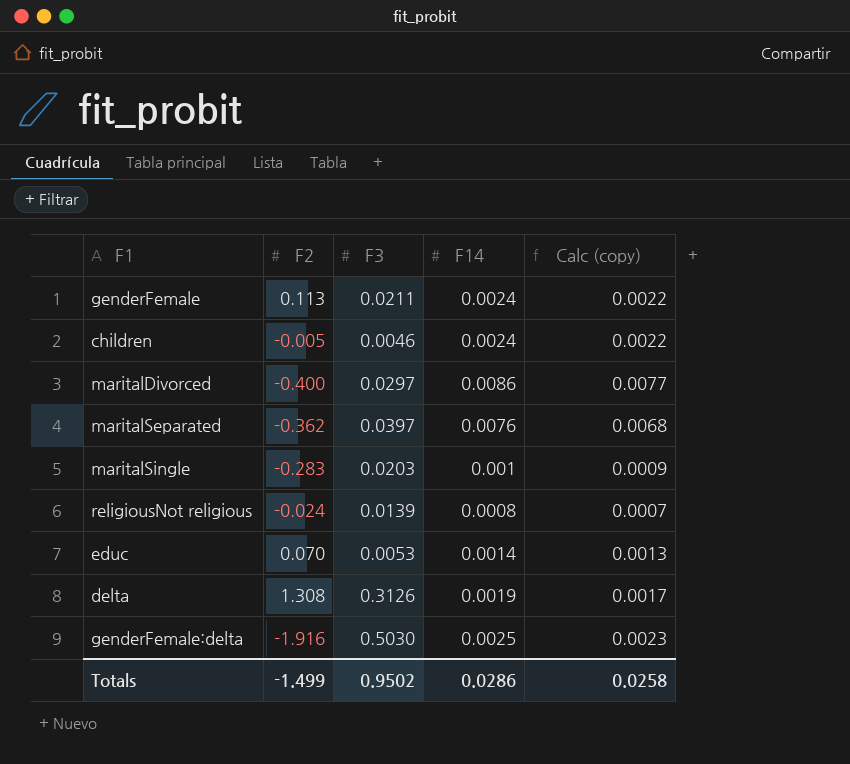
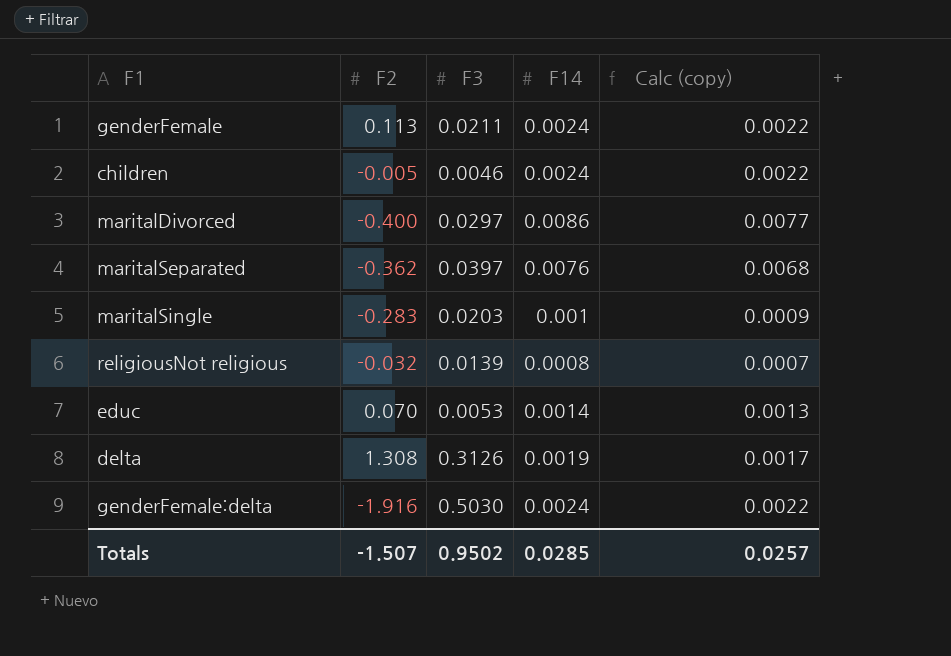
religiousNot religious | F2: -0.024 -> -0.032
genderFemale:delta | F14: 0.0025 -> 0.0024
genderFemale:delta | Calc (copy): 0.0023 -> 0.0022
Totals | F2: -1.499 -> -1.507
Totals | F14: 0.0286 -> 0.0285
Totals | Calc (copy): 0.0258 -> 0.0257

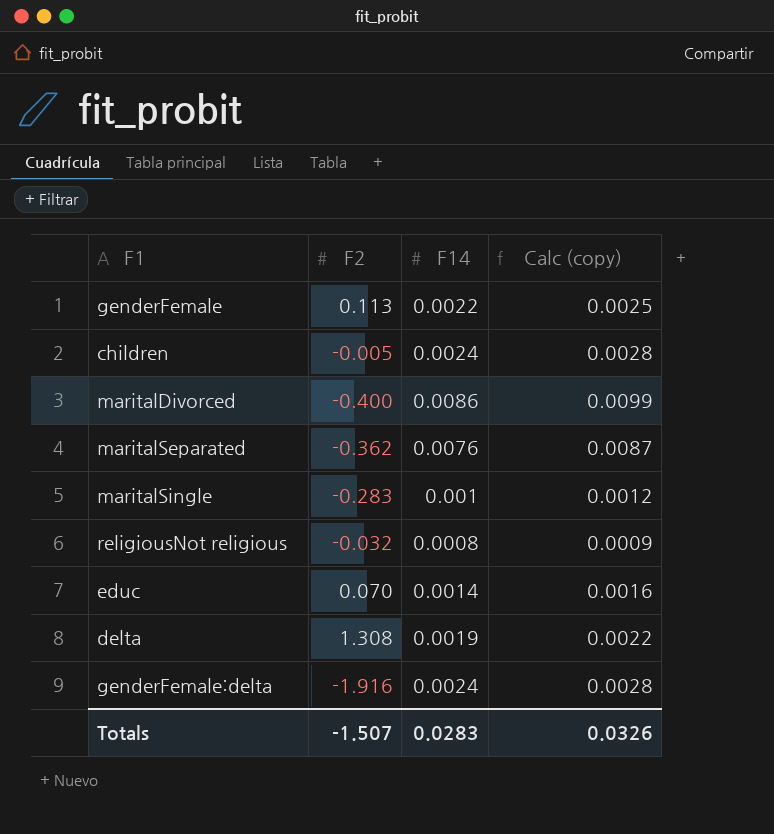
column F3 | position: 3 -> none
column Calc (copy) | formula: [F14] * 0.9 -> [F14] * 1.15
genderFemale | F14: 0.0024 -> 0.0022
Totals | F14: 0.0285 -> 0.0283
Totals | Calc (copy): 0.0257 -> 0.0326

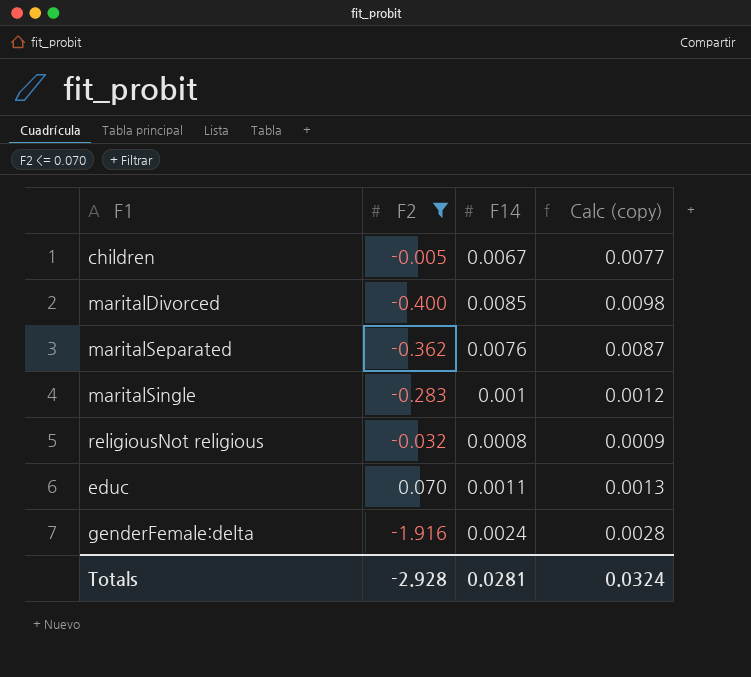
filter: none -> F2 <= 0.070
children | F14: 0.0024 -> 0.0067
children | Calc (copy): 0.0028 -> 0.0077
maritalDivorced | F14: 0.0086 -> 0.0085
maritalDivorced | Calc (copy): 0.0099 -> 0.0098
educ | F14: 0.0014 -> 0.0011
educ | Calc (copy): 0.0016 -> 0.0013
Totals | F2: -1.507 -> -2.928
Totals | F14: 0.0283 -> 0.0281
Totals | Calc (copy): 0.0326 -> 0.0324

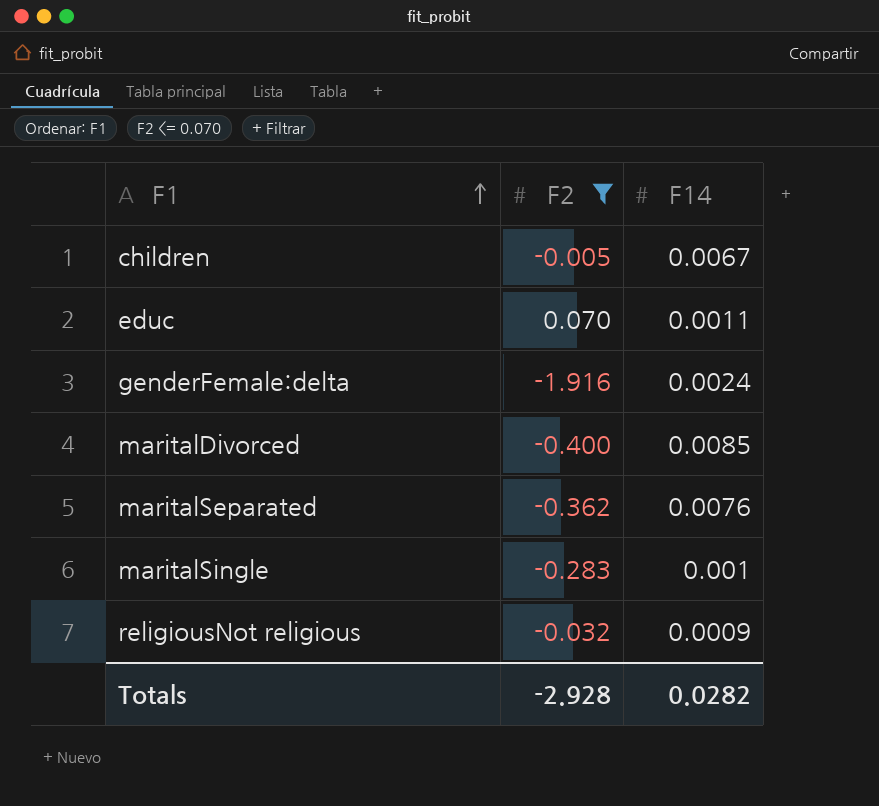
row order: none -> F1 ascending
column Calc (copy) | formula: [F14] * 1.15 -> none
religiousNot religious | F14: 0.0008 -> 0.0009
Totals | F14: 0.0281 -> 0.0282

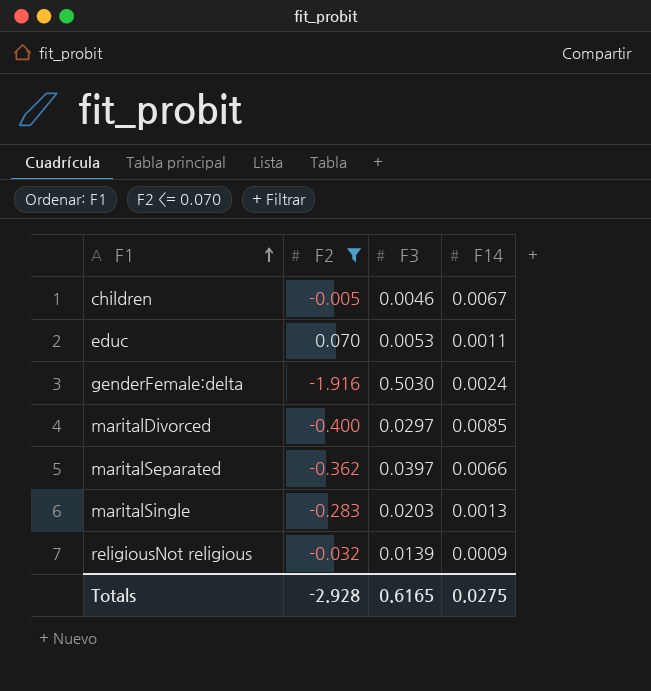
column F3 | position: none -> 3
maritalSeparated | F14: 0.0076 -> 0.0066
maritalSingle | F14: 0.001 -> 0.0013
Totals | F14: 0.0282 -> 0.0275

